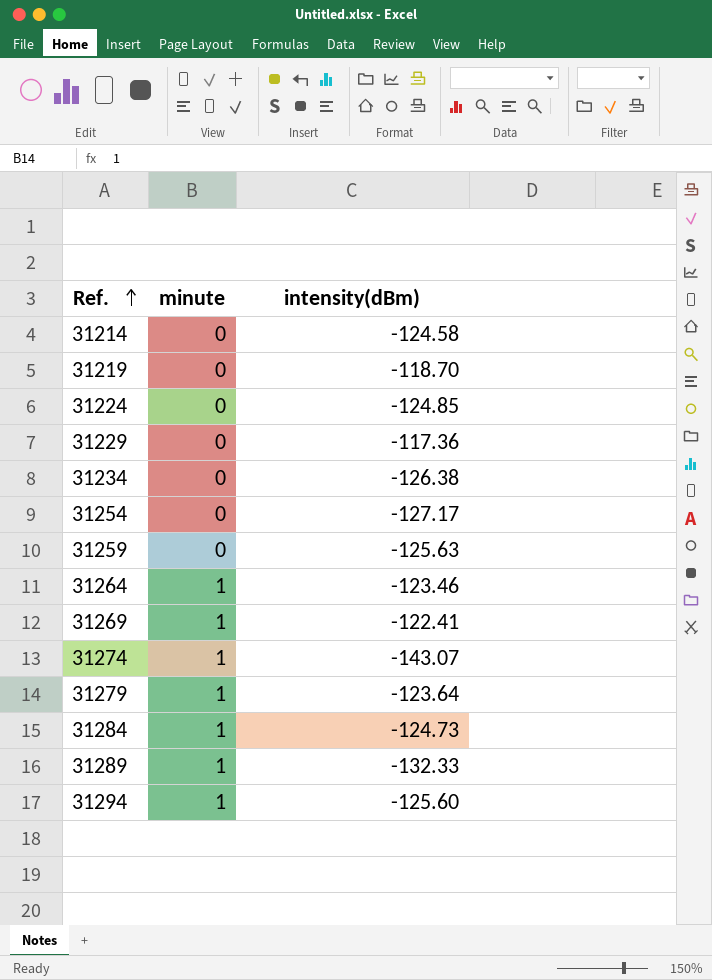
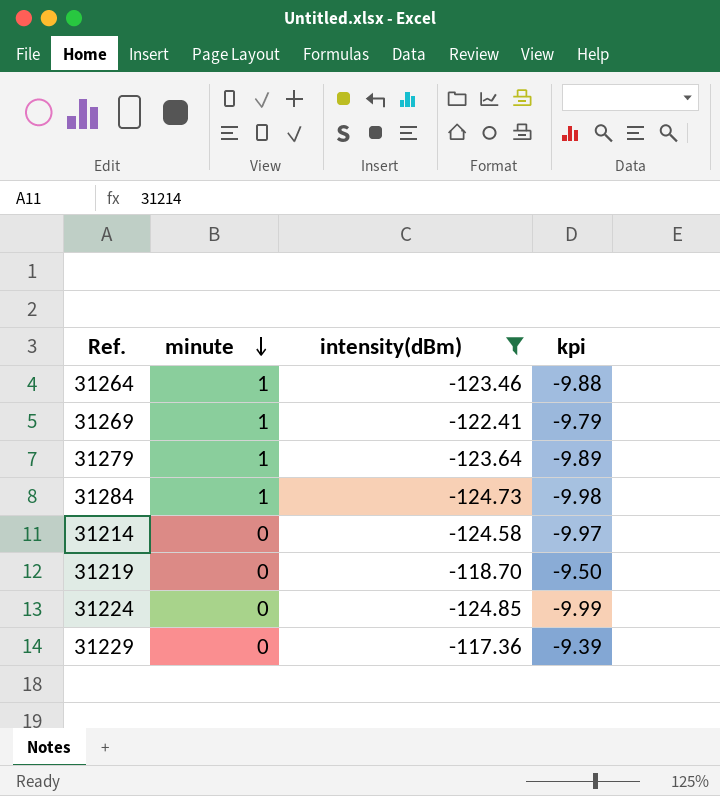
filter: none -> intensity(dBm) >= -124.85
row order: Ref. ascending -> minute descending
column kpi | formula: none -> [intensity(dBm)] * 0.08

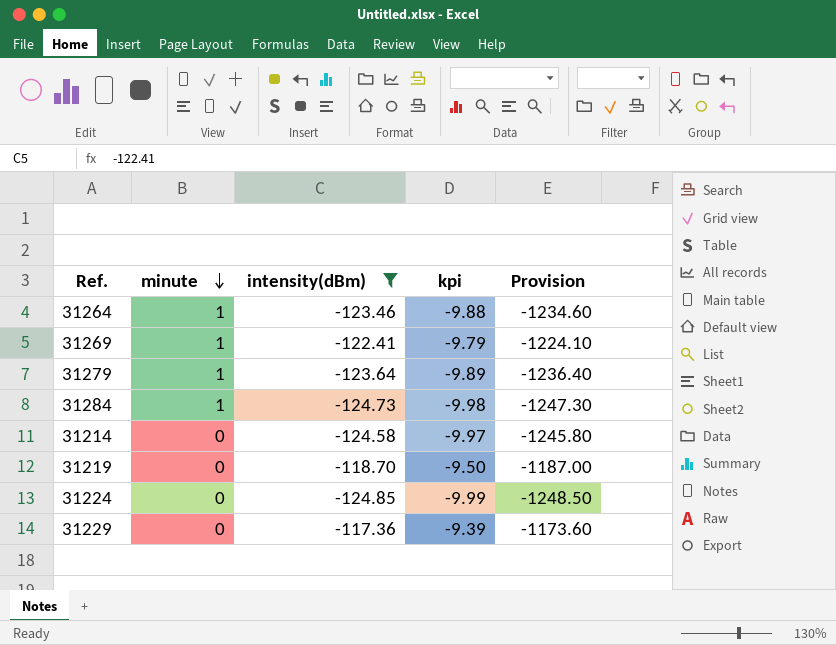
column Provision | formula: none -> [intensity(dBm)] * 10

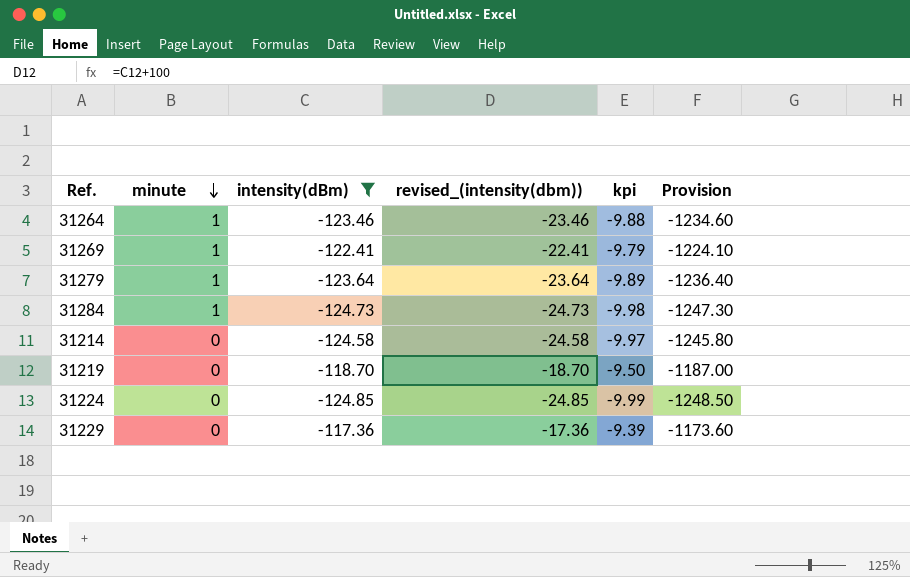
column revised_(intensity(dbm)) | formula: none -> [intensity(dBm)] + 100

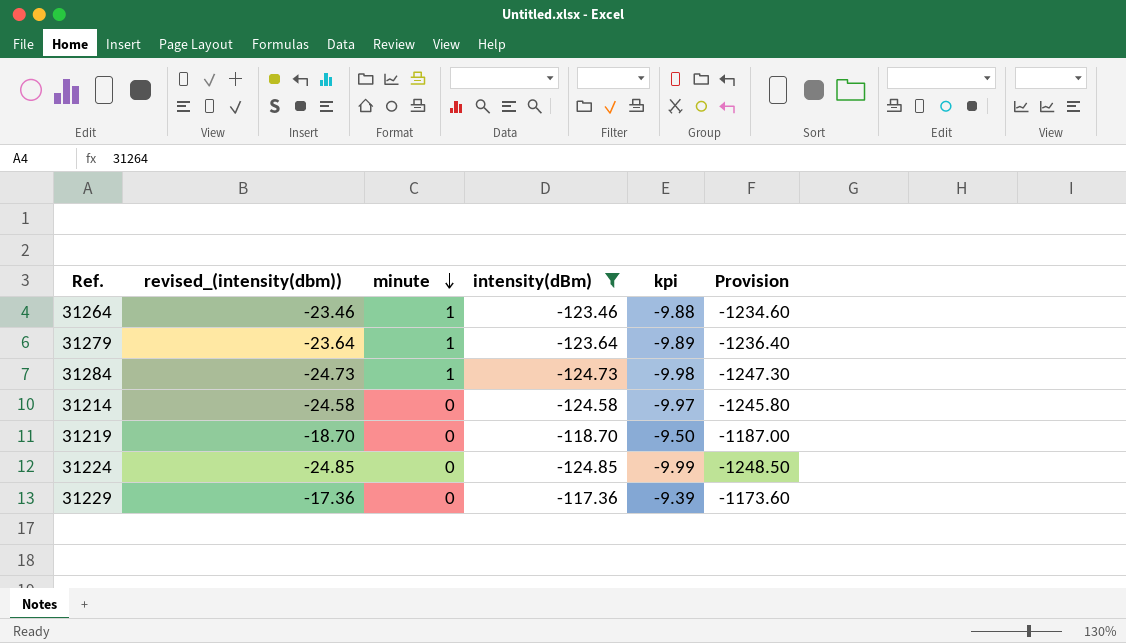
column revised_(intensity(dbm)) | position: 4 -> 2
row 31269: 1 | -122.41 | -22.41 | -9.79 | -1224.10 -> none

